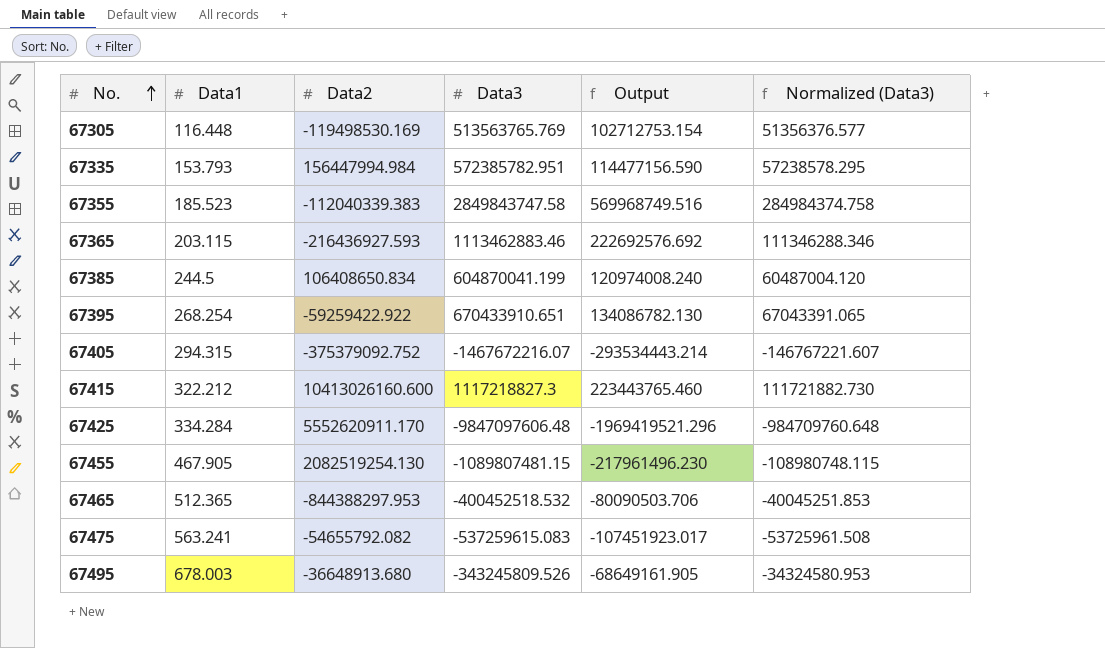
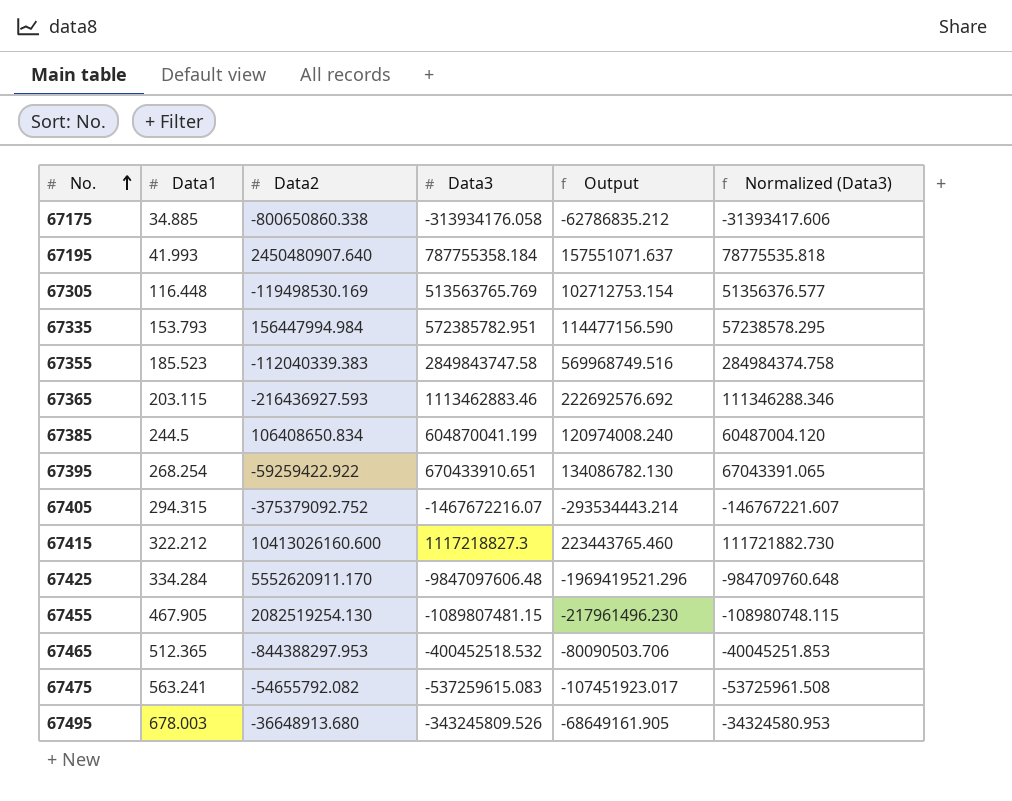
row 67175: none -> 34.885 | -800650860.338 | -313934176.058 | -62786835.212 | -31393417.606
row 67195: none -> 41.993 | 2450480907.640 | 787755358.184 | 157551071.637 | 78775535.818

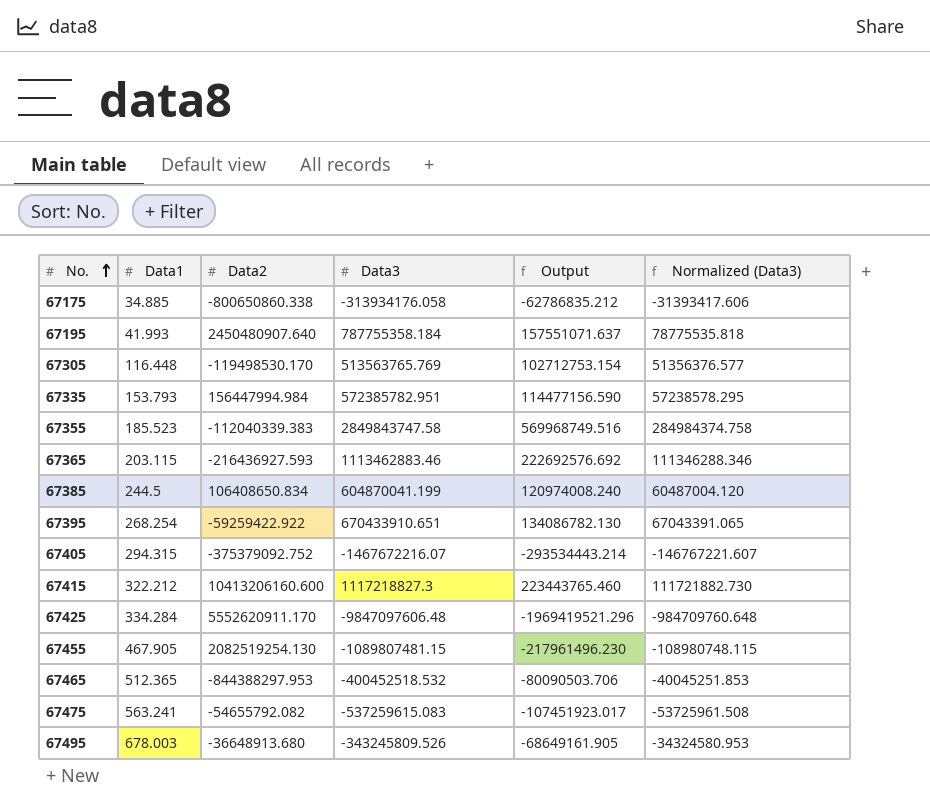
67305 | Data2: -119498530.169 -> -119498530.170
67415 | Data2: 10413026160.600 -> 10413206160.600

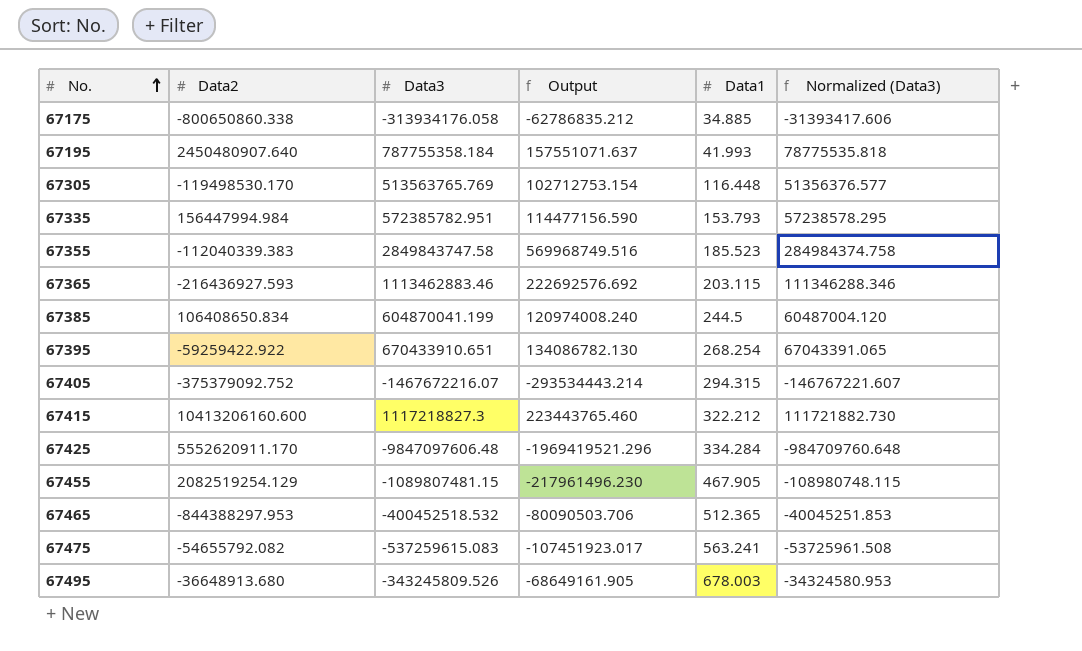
column Data1 | position: 2 -> 5
67455 | Data2: 2082519254.130 -> 2082519254.129

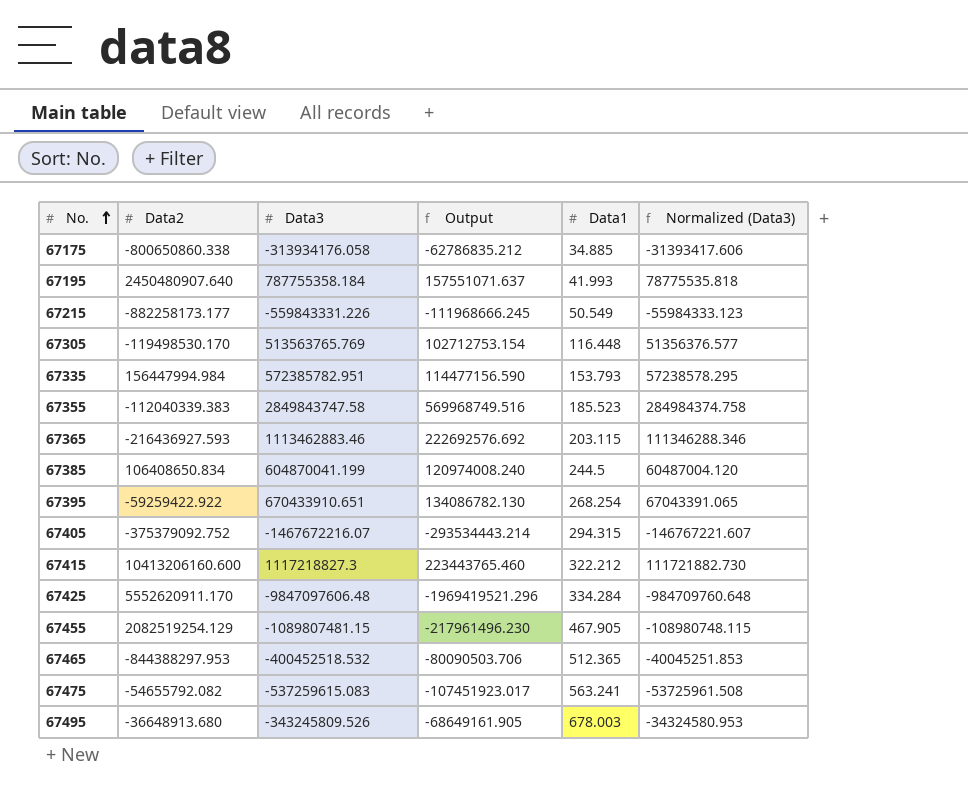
row 67215: none -> -882258173.177 | -559843331.226 | -111968666.245 | 50.549 | -55984333.123

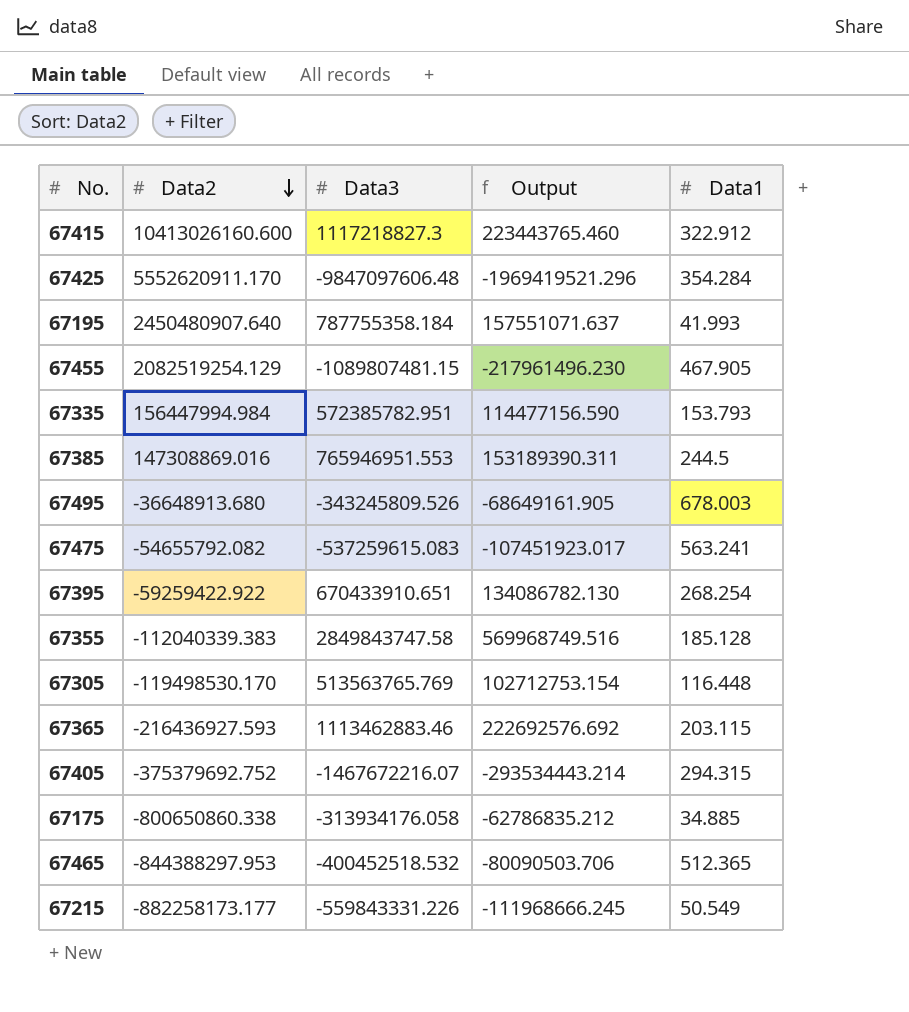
row order: No. ascending -> Data2 descending
column Normalized (Data3) | formula: [Data3] * 0.1 -> none
67415 | Data2: 10413206160.600 -> 10413026160.600
67415 | Data1: 322.212 -> 322.912
67425 | Data1: 334.284 -> 354.284
67385 | Data2: 106408650.834 -> 147308869.016
67385 | Data3: 604870041.199 -> 765946951.553
67385 | Output: 120974008.240 -> 153189390.311
67355 | Data1: 185.523 -> 185.128
67405 | Data2: -375379092.752 -> -375379692.752

